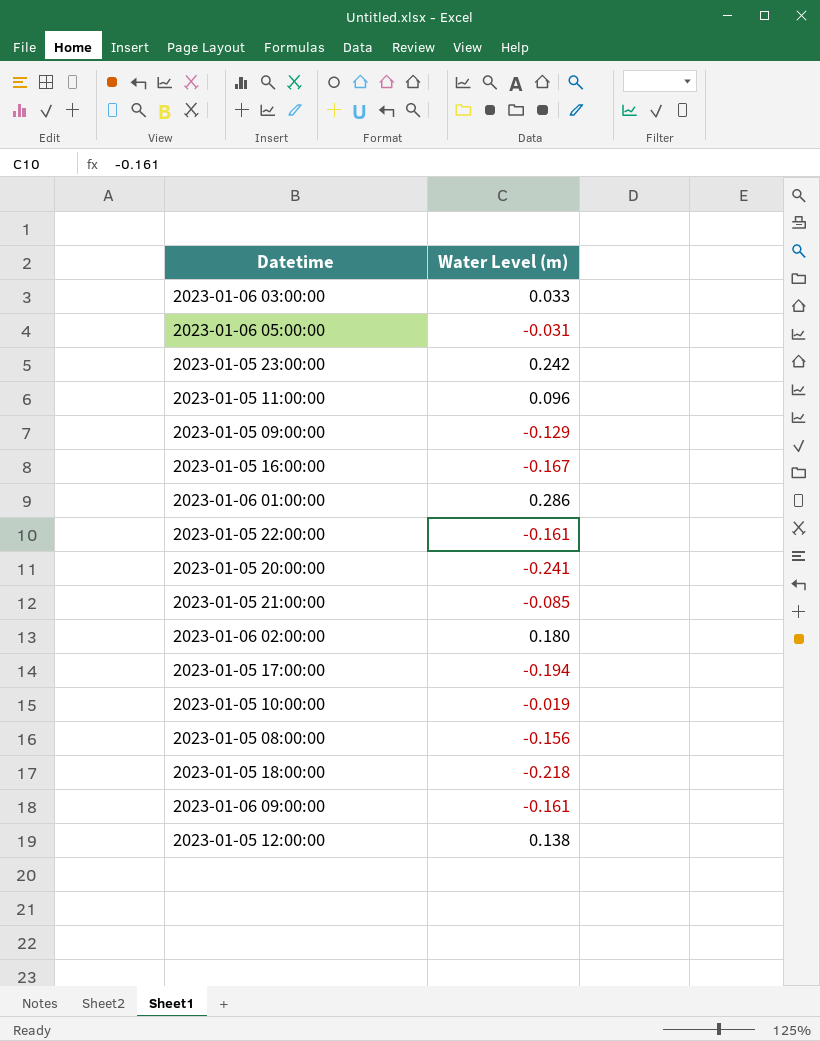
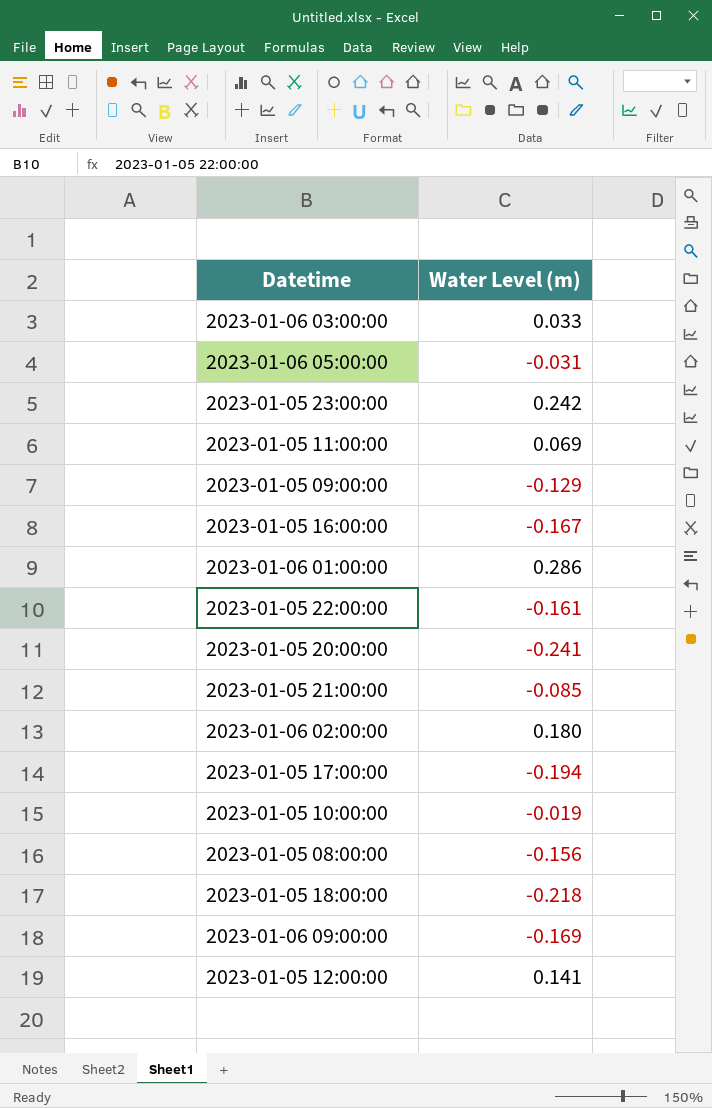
2023-01-05 11:00:00 | Water Level (m): 0.096 -> 0.069
2023-01-06 09:00:00 | Water Level (m): -0.161 -> -0.169
2023-01-05 12:00:00 | Water Level (m): 0.138 -> 0.141

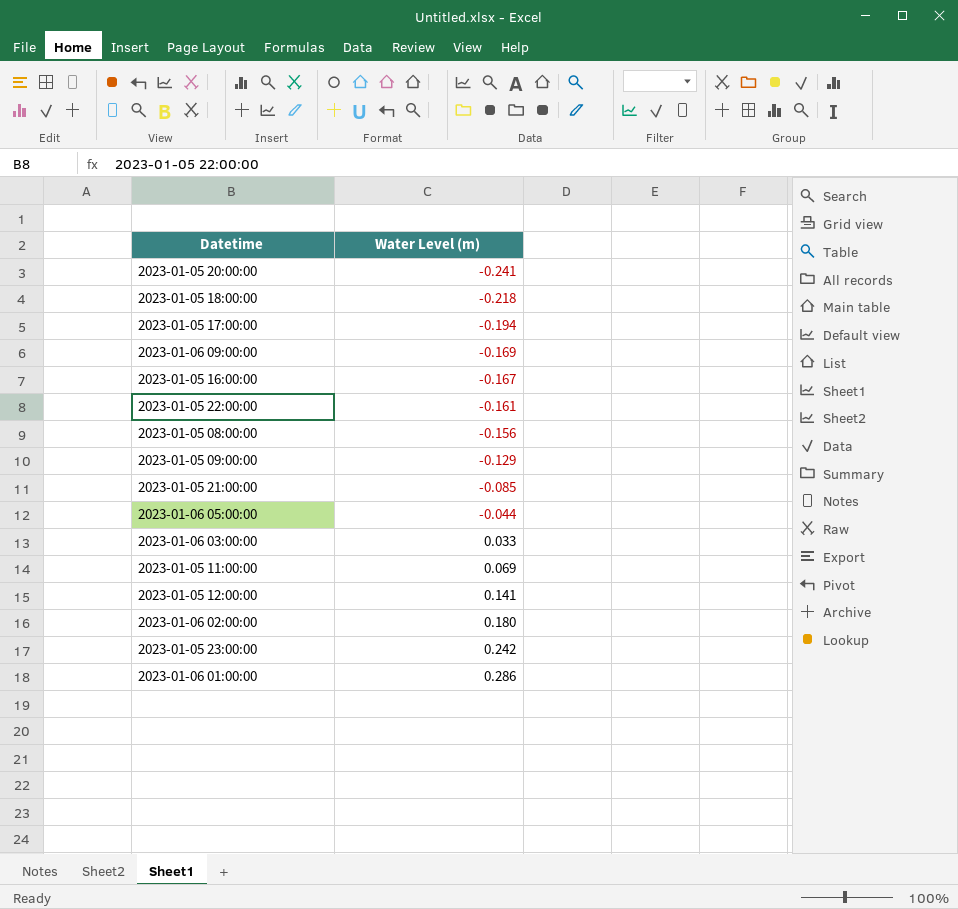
row order: none -> Water Level (m) ascending
row 2023-01-05 10:00:00: -0.019 -> none
2023-01-06 05:00:00 | Water Level (m): -0.031 -> -0.044

